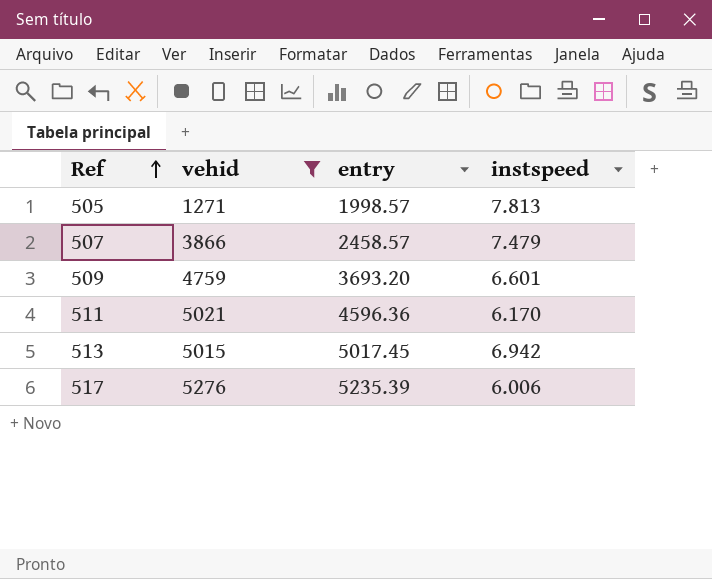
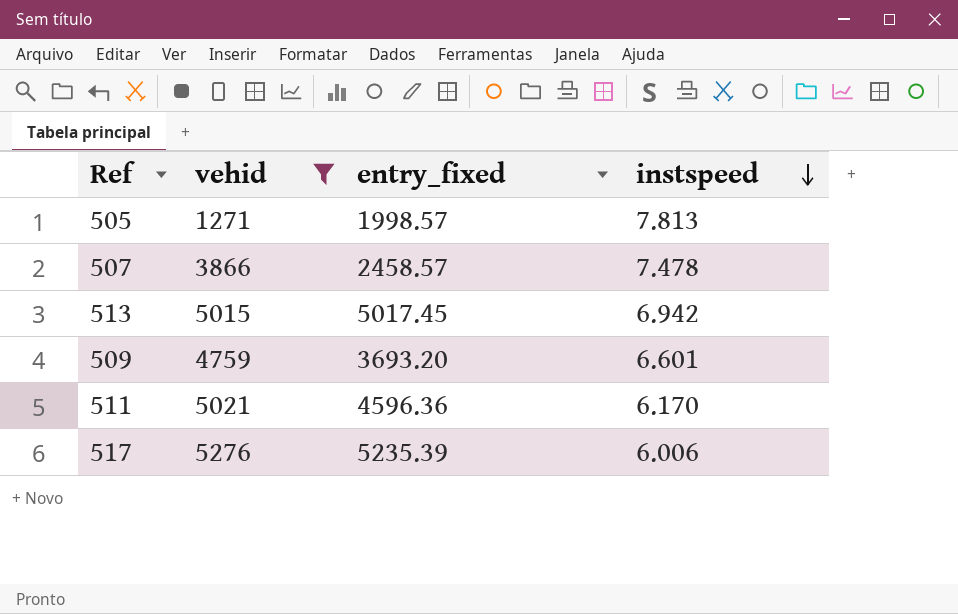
row order: Ref ascending -> instspeed descending
column name: entry -> entry_fixed
507 | instspeed: 7.479 -> 7.478

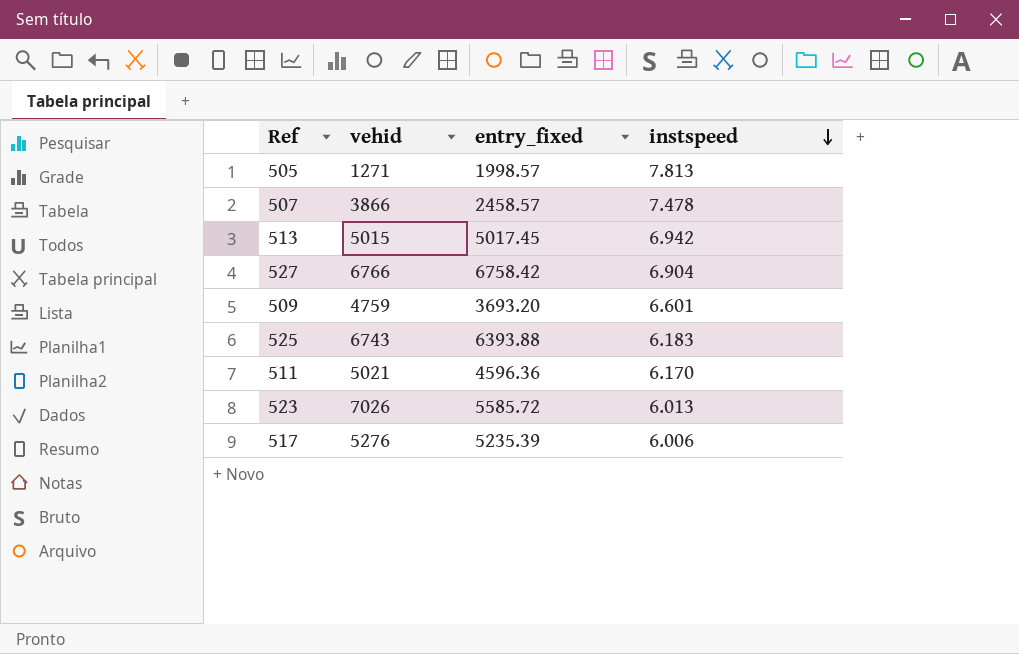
filter: vehid <= 5276 -> none

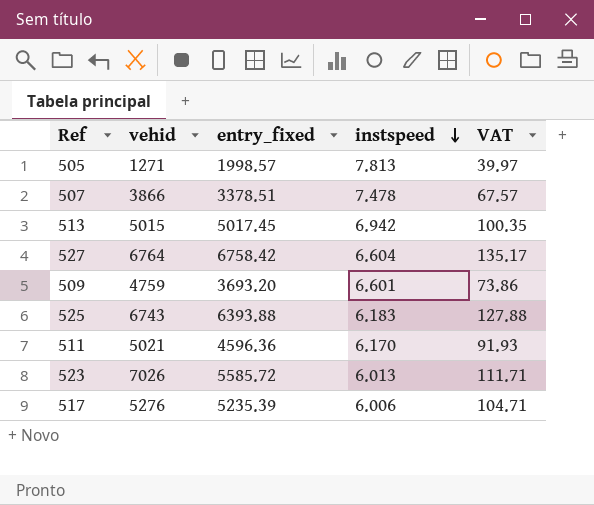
column VAT | formula: none -> [entry_fixed] * 0.02
507 | entry_fixed: 2458.57 -> 3378.51
527 | vehid: 6766 -> 6764
527 | instspeed: 6.904 -> 6.604

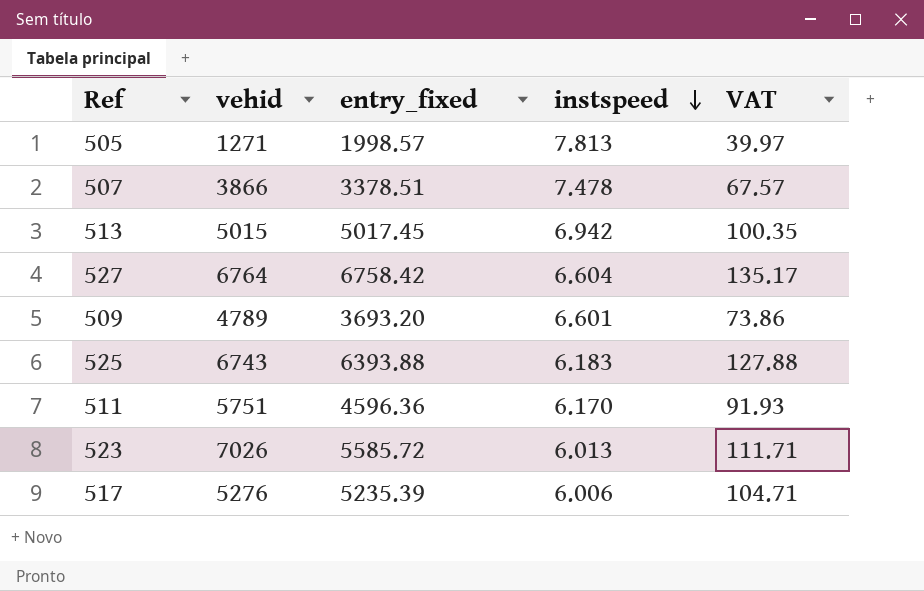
509 | vehid: 4759 -> 4789
511 | vehid: 5021 -> 5751

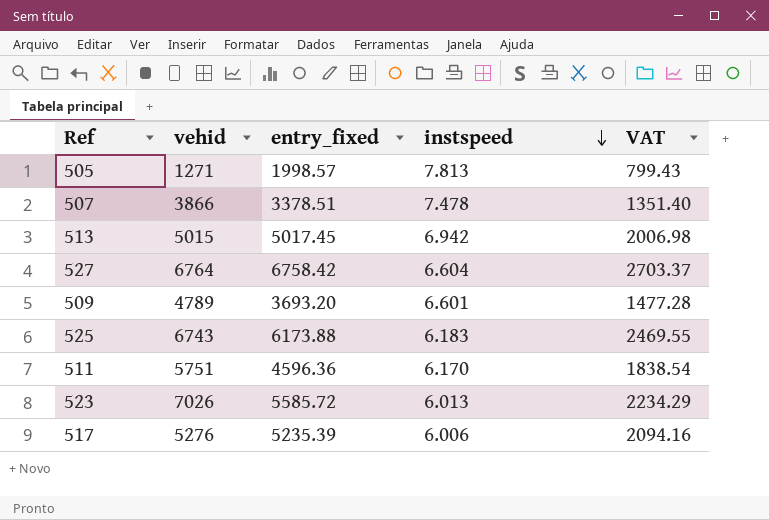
column VAT | formula: [entry_fixed] * 0.02 -> [entry_fixed] * 0.4
525 | entry_fixed: 6393.88 -> 6173.88

